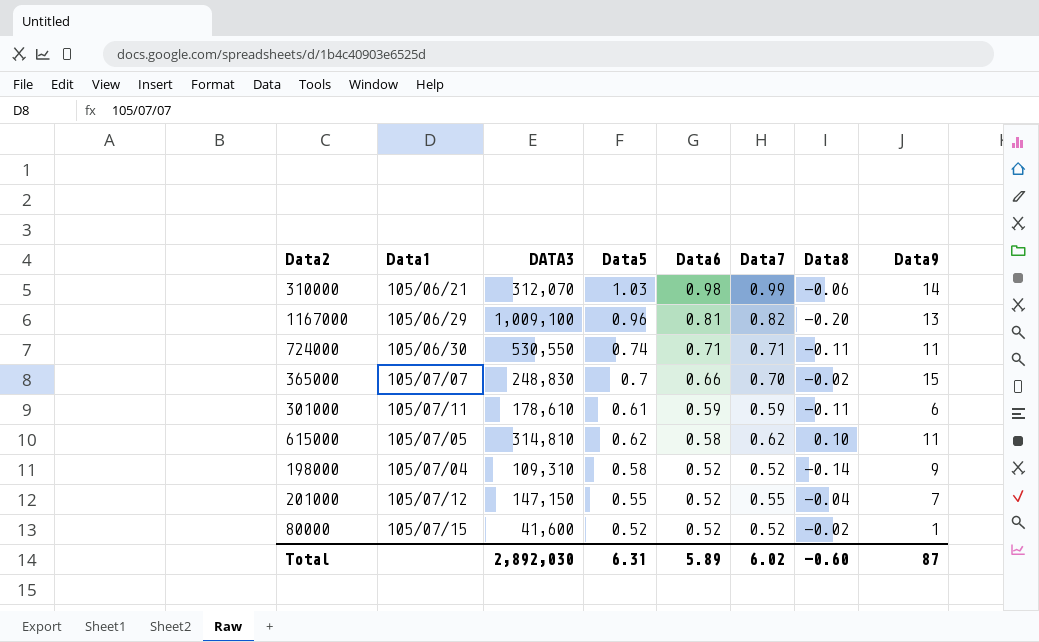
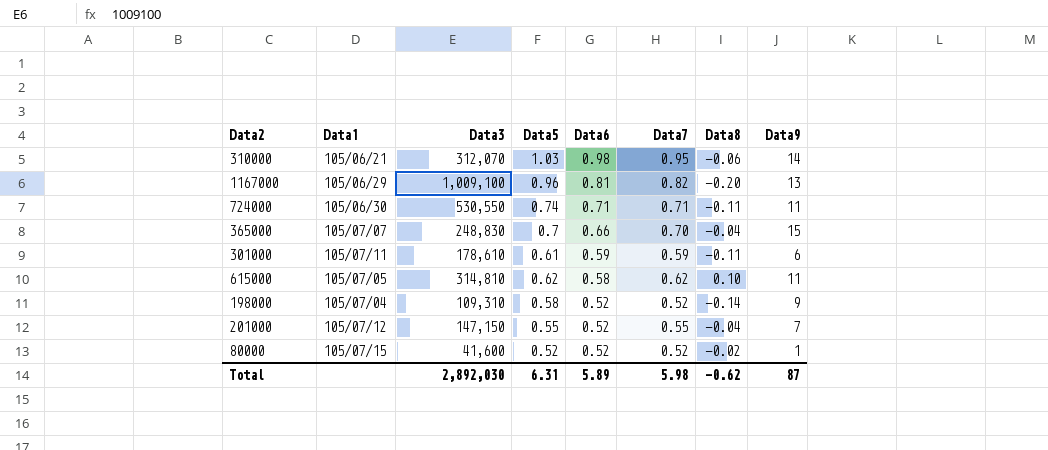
column name: DATA3 -> Data3
310000 | Data7: 0.99 -> 0.95
365000 | Data8: -0.02 -> -0.04
Total | Data7: 6.02 -> 5.98
Total | Data8: -0.60 -> -0.62

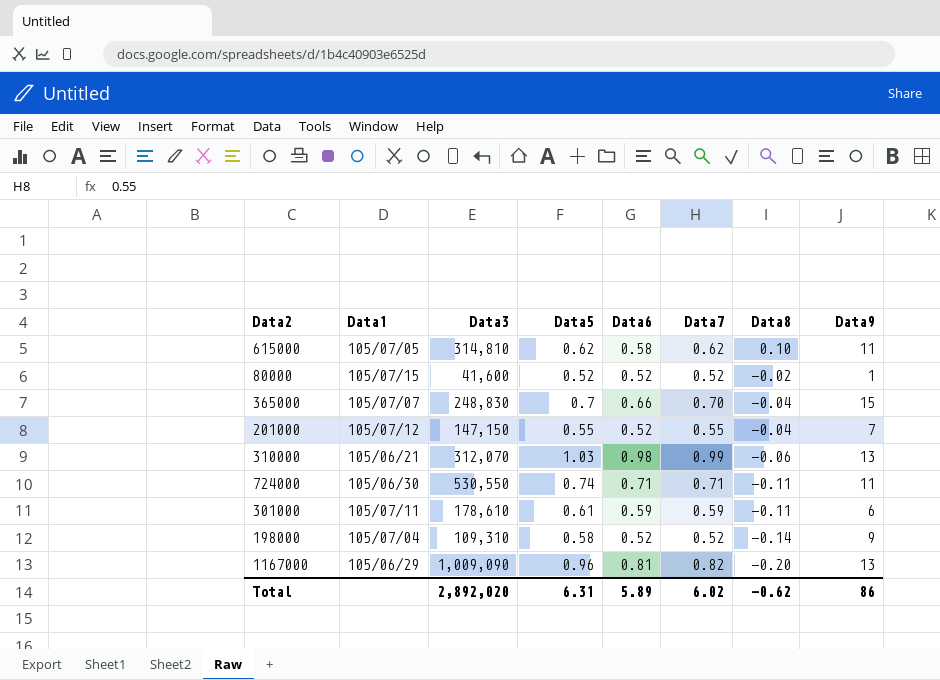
row order: Data6 descending -> Data8 descending
310000 | Data7: 0.95 -> 0.99
310000 | Data9: 14 -> 13
1167000 | Data3: 1,009,100 -> 1,009,090
Total | Data3: 2,892,030 -> 2,892,020
Total | Data7: 5.98 -> 6.02
Total | Data9: 87 -> 86

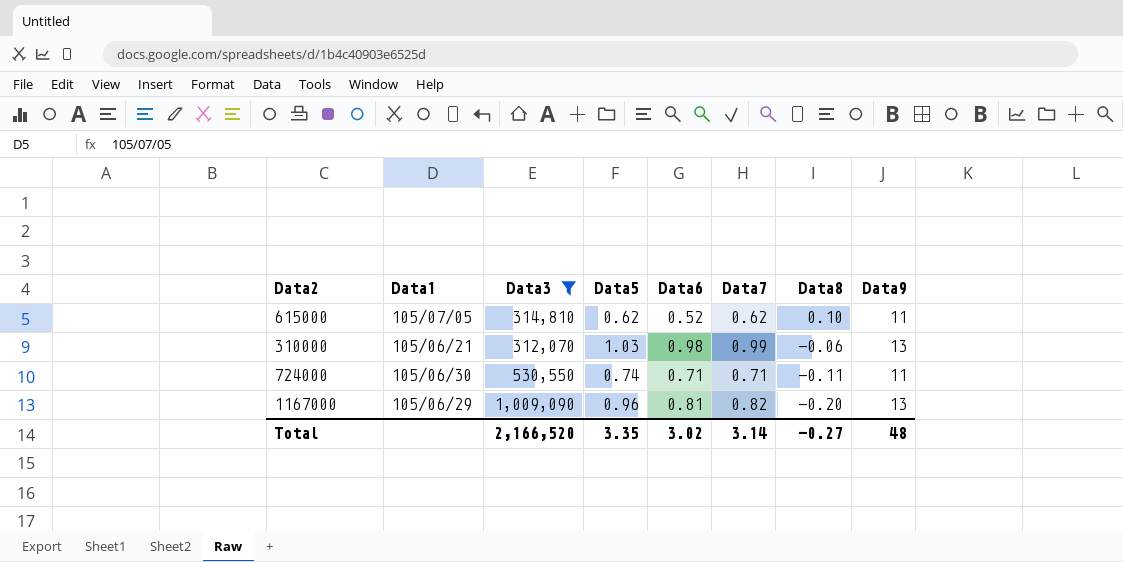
filter: none -> Data3 >= 312,070
615000 | Data6: 0.58 -> 0.52
Total | Data3: 2,892,020 -> 2,166,520
Total | Data5: 6.31 -> 3.35
Total | Data6: 5.89 -> 3.02
Total | Data7: 6.02 -> 3.14
Total | Data8: -0.62 -> -0.27
Total | Data9: 86 -> 48

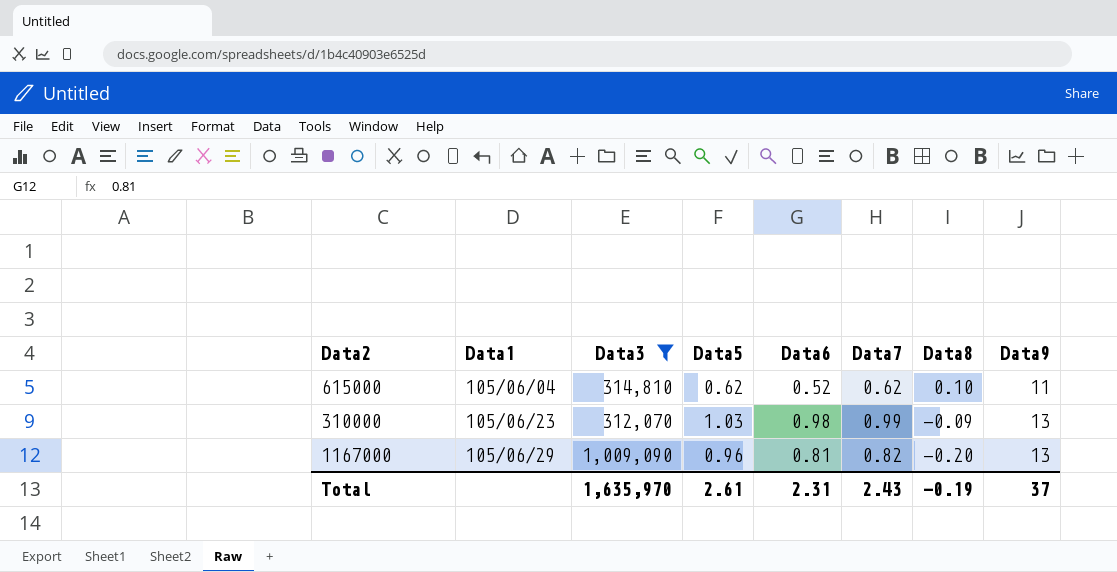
row 724000: 105/06/30 | 530,550 | 0.74 | 0.71 | 0.71 | -0.11 | 11 -> none
615000 | Data1: 105/07/05 -> 105/06/04
310000 | Data1: 105/06/21 -> 105/06/23
310000 | Data8: -0.06 -> -0.09
Total | Data3: 2,166,520 -> 1,635,970
Total | Data5: 3.35 -> 2.61
Total | Data6: 3.02 -> 2.31
Total | Data7: 3.14 -> 2.43
Total | Data8: -0.27 -> -0.19
Total | Data9: 48 -> 37

